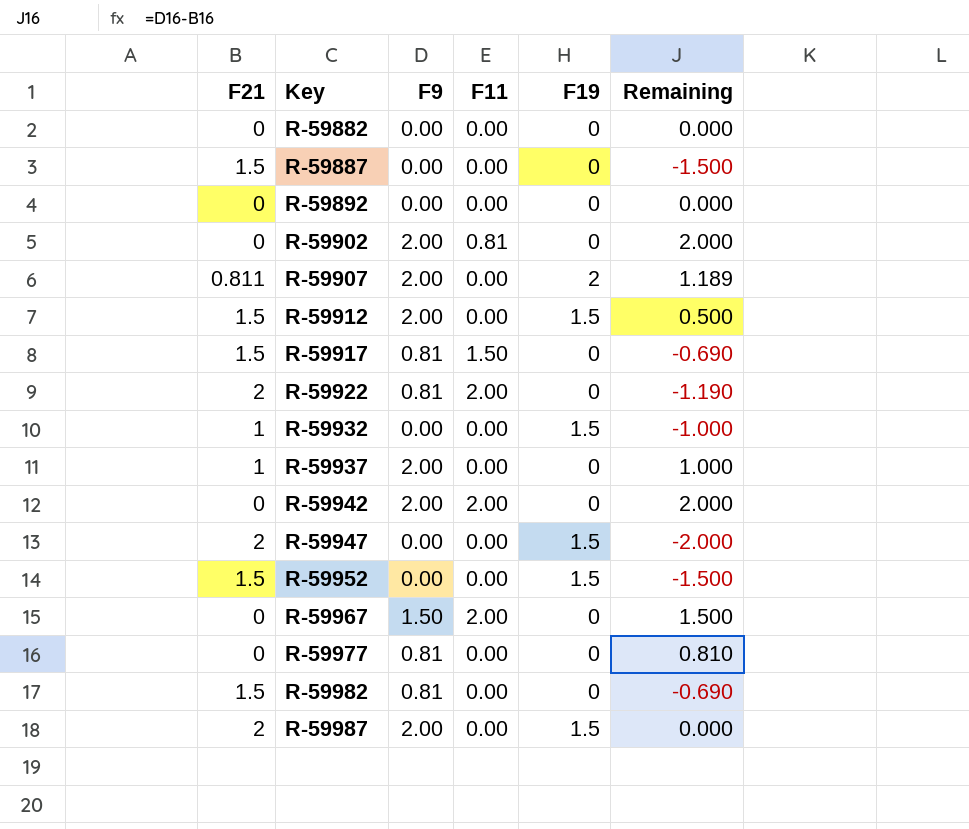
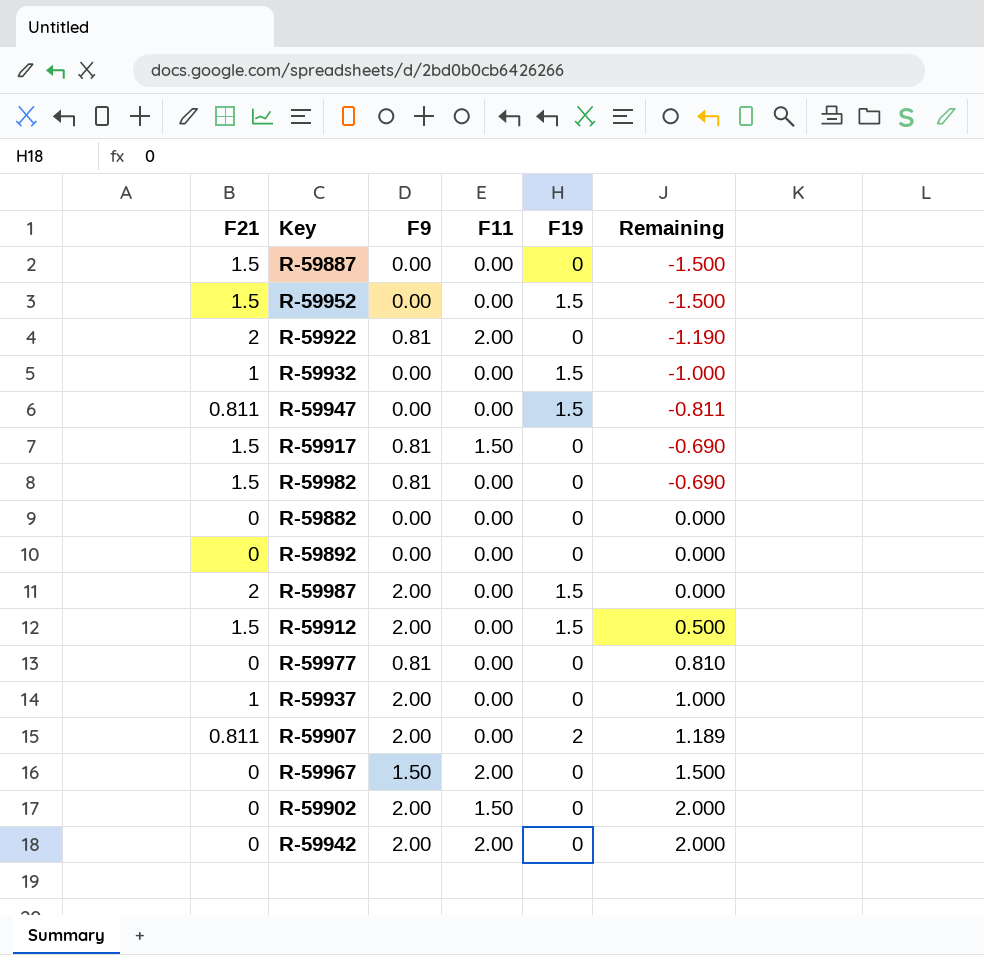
row order: Key ascending -> Remaining ascending
R-59947 | F21: 2 -> 0.811
R-59947 | Remaining: -2.000 -> -0.811
R-59902 | F11: 0.81 -> 1.50

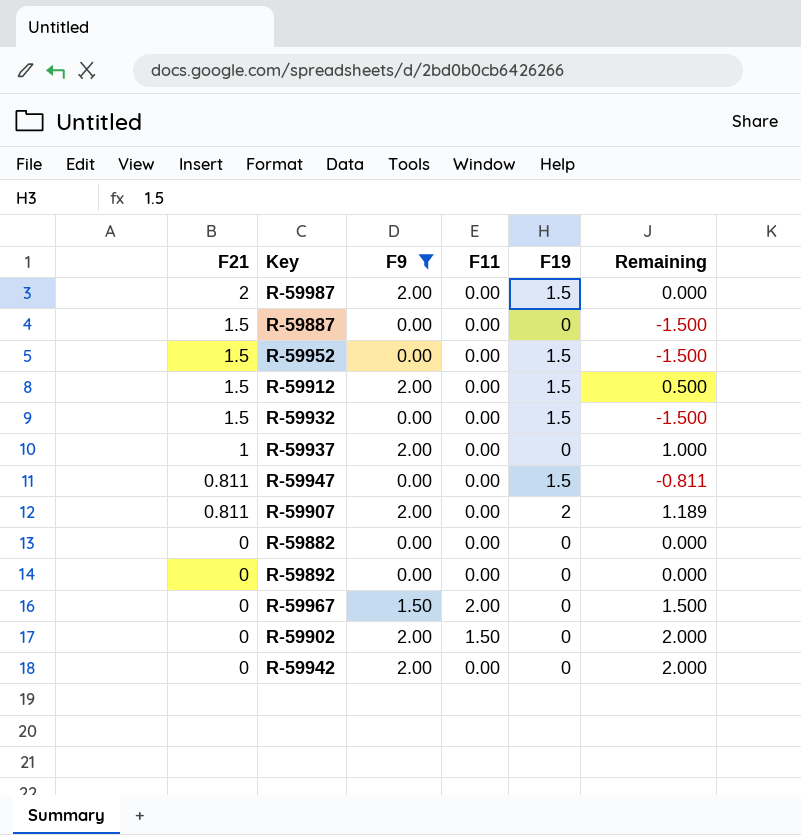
filter: none -> F9 != 0.81
row order: Remaining ascending -> F21 descending
R-59932 | F21: 1 -> 1.5
R-59932 | Remaining: -1.000 -> -1.500
R-59942 | F11: 2.00 -> 0.00

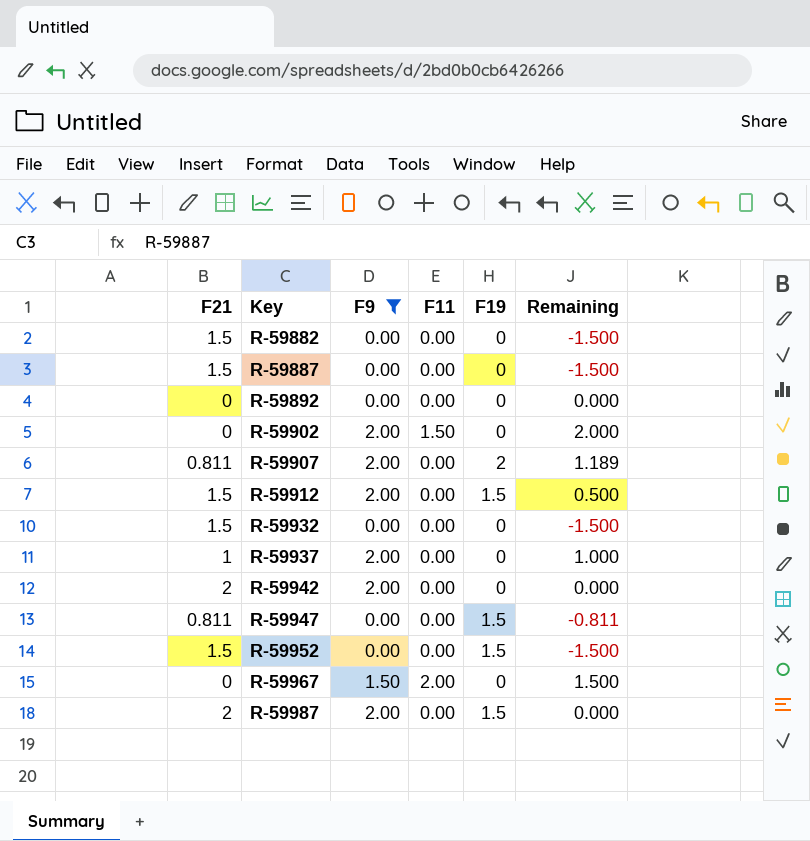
row order: F21 descending -> Key ascending
R-59882 | F21: 0 -> 1.5
R-59882 | Remaining: 0.000 -> -1.500
R-59932 | F19: 1.5 -> 0
R-59942 | F21: 0 -> 2
R-59942 | Remaining: 2.000 -> 0.000

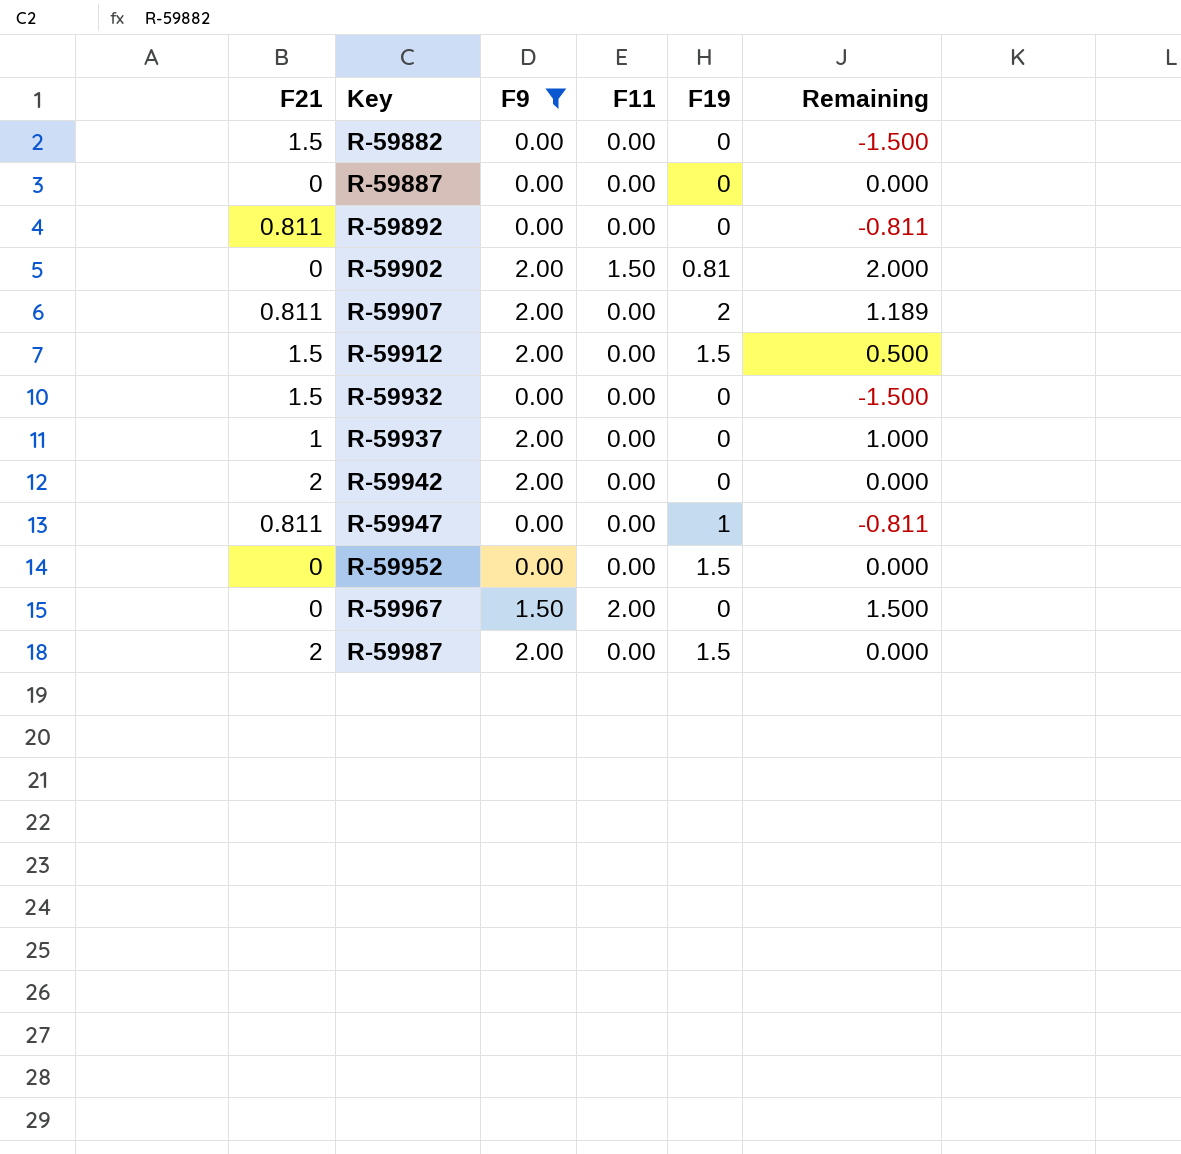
R-59887 | F21: 1.5 -> 0
R-59887 | Remaining: -1.500 -> 0.000
R-59892 | F21: 0 -> 0.811
R-59892 | Remaining: 0.000 -> -0.811
R-59902 | F19: 0 -> 0.81
R-59947 | F19: 1.5 -> 1
R-59952 | F21: 1.5 -> 0
R-59952 | Remaining: -1.500 -> 0.000

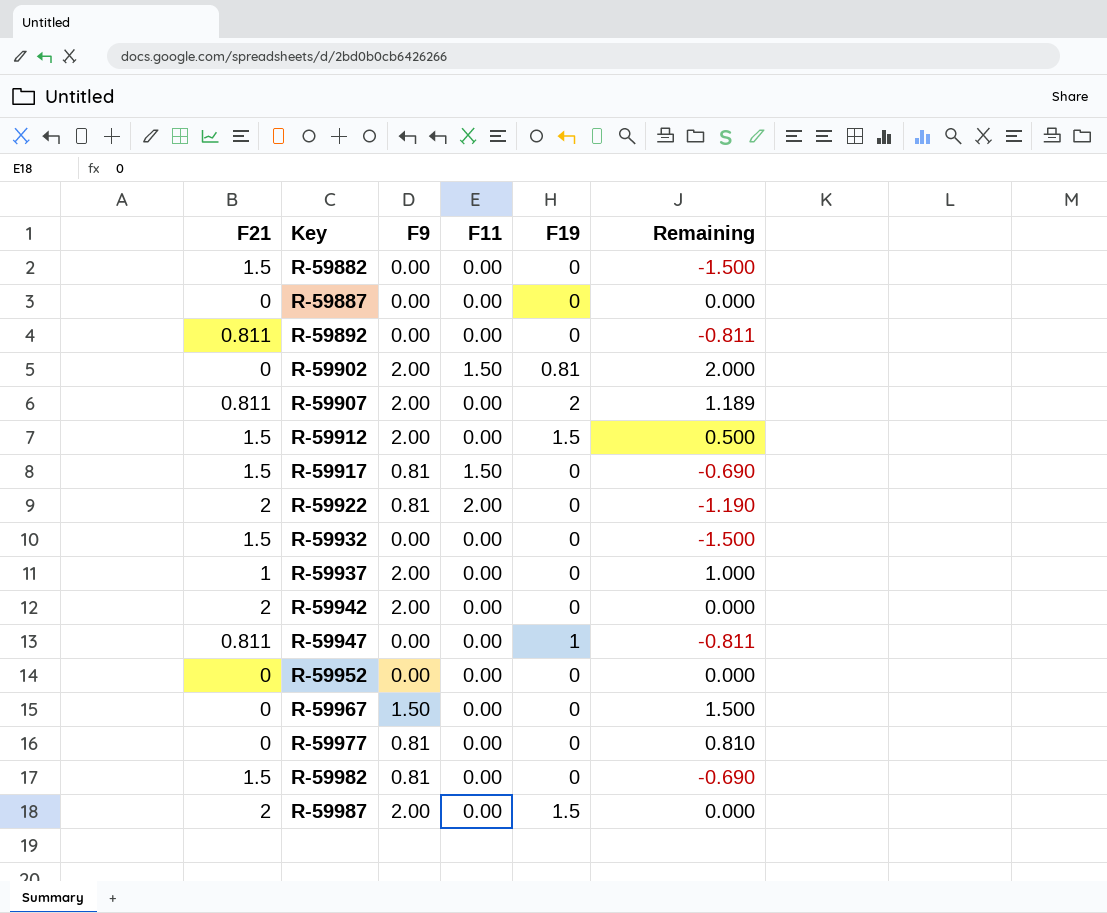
filter: F9 != 0.81 -> none
R-59952 | F19: 1.5 -> 0
R-59967 | F11: 2.00 -> 0.00

